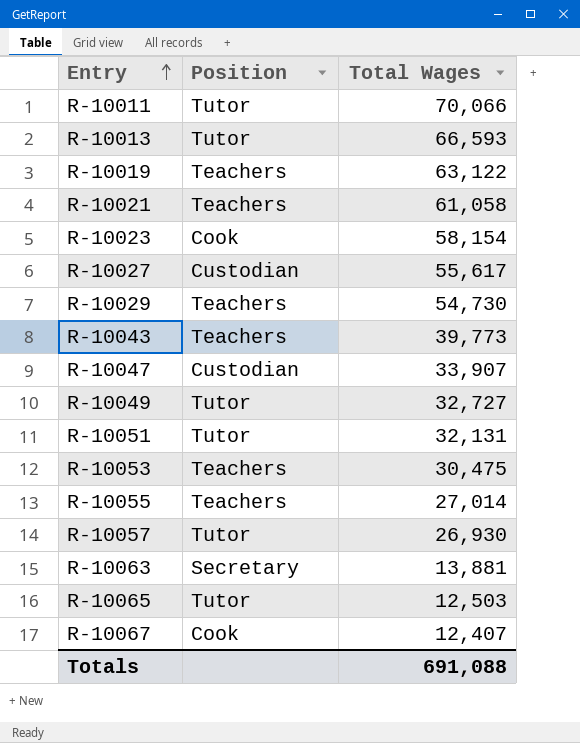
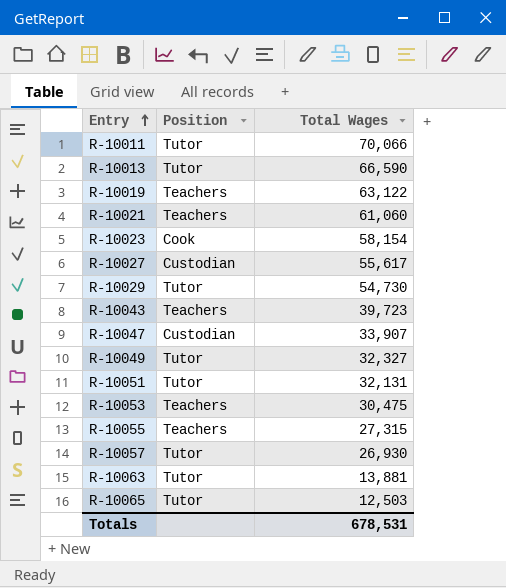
row R-10067: Cook | 12,407 -> none
R-10013 | Total Wages: 66,593 -> 66,590
R-10021 | Total Wages: 61,058 -> 61,060
R-10029 | Position: Teachers -> Tutor
R-10043 | Total Wages: 39,773 -> 39,723
R-10049 | Total Wages: 32,727 -> 32,327
R-10055 | Total Wages: 27,014 -> 27,315
R-10063 | Position: Secretary -> Tutor
Totals | Total Wages: 691,088 -> 678,531

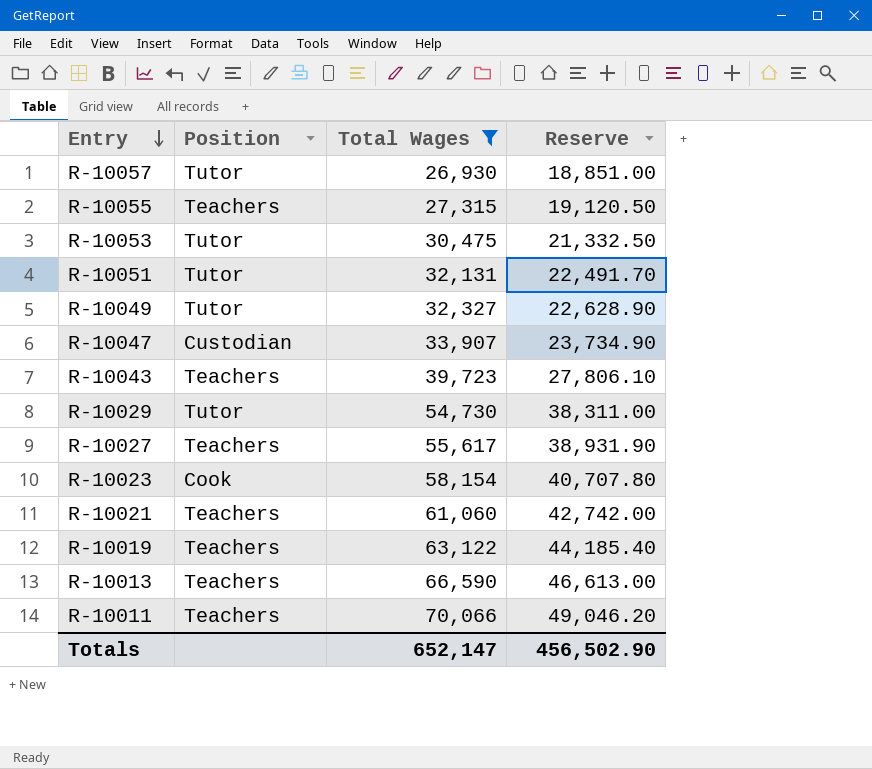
filter: none -> Total Wages >= 26,930
row order: Entry ascending -> Entry descending
column Reserve | formula: none -> [Total Wages] * 0.7
R-10053 | Position: Teachers -> Tutor
R-10027 | Position: Custodian -> Teachers
R-10013 | Position: Tutor -> Teachers
R-10011 | Position: Tutor -> Teachers
Totals | Total Wages: 678,531 -> 652,147

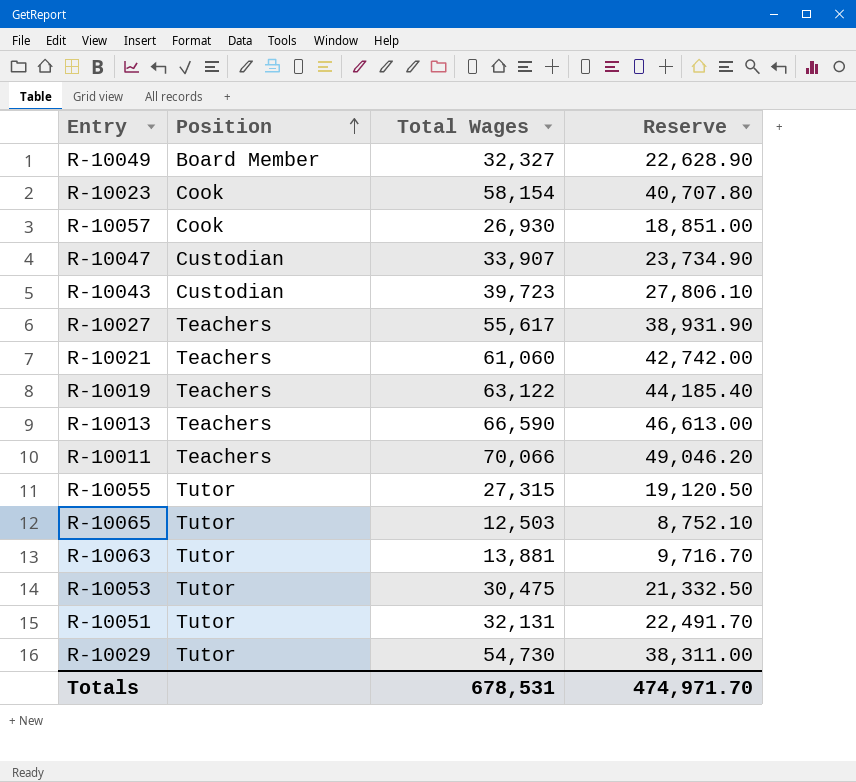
filter: Total Wages >= 26,930 -> none
row order: Entry descending -> Position ascending
R-10049 | Position: Tutor -> Board Member
R-10057 | Position: Tutor -> Cook
R-10043 | Position: Teachers -> Custodian
R-10055 | Position: Teachers -> Tutor
Totals | Total Wages: 652,147 -> 678,531
Totals | Reserve: 456,502.90 -> 474,971.70

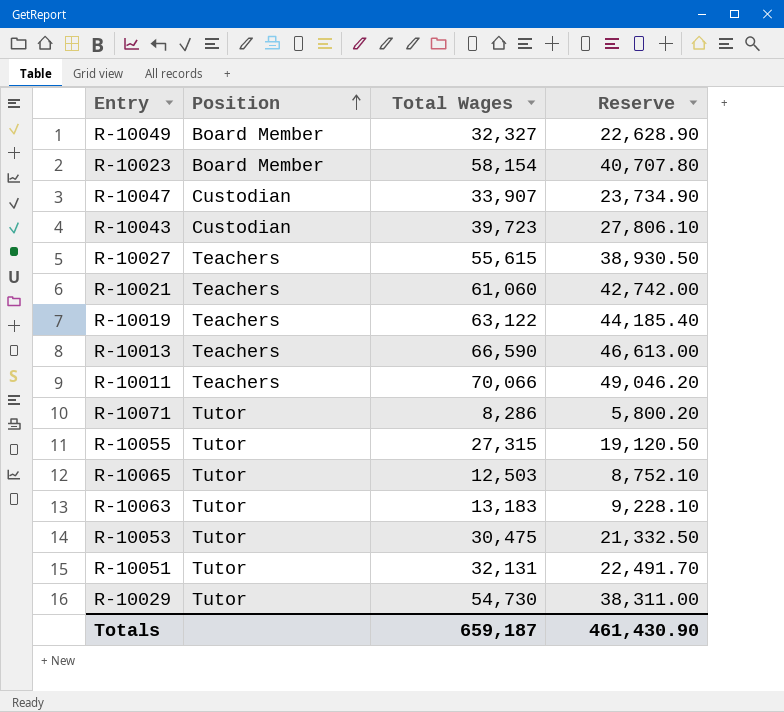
row R-10057: Cook | 26,930 | 18,851.00 -> none
R-10023 | Position: Cook -> Board Member
R-10027 | Total Wages: 55,617 -> 55,615
R-10027 | Reserve: 38,931.90 -> 38,930.50
row R-10071: none -> Tutor | 8,286 | 5,800.20
R-10063 | Total Wages: 13,881 -> 13,183
R-10063 | Reserve: 9,716.70 -> 9,228.10
Totals | Total Wages: 678,531 -> 659,187
Totals | Reserve: 474,971.70 -> 461,430.90

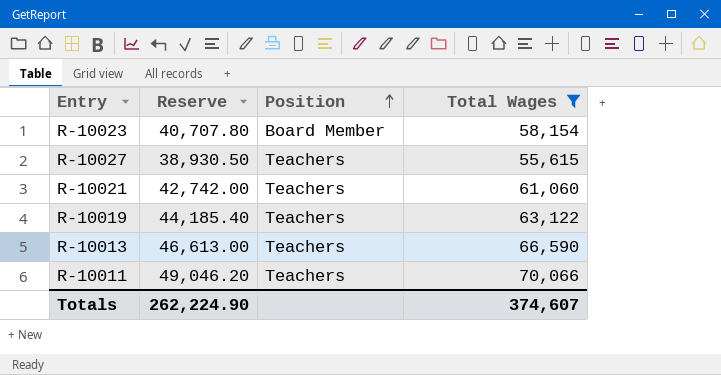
filter: none -> Total Wages >= 55,615
column Reserve | position: 4 -> 2
Totals | Reserve: 461,430.90 -> 262,224.90
Totals | Total Wages: 659,187 -> 374,607

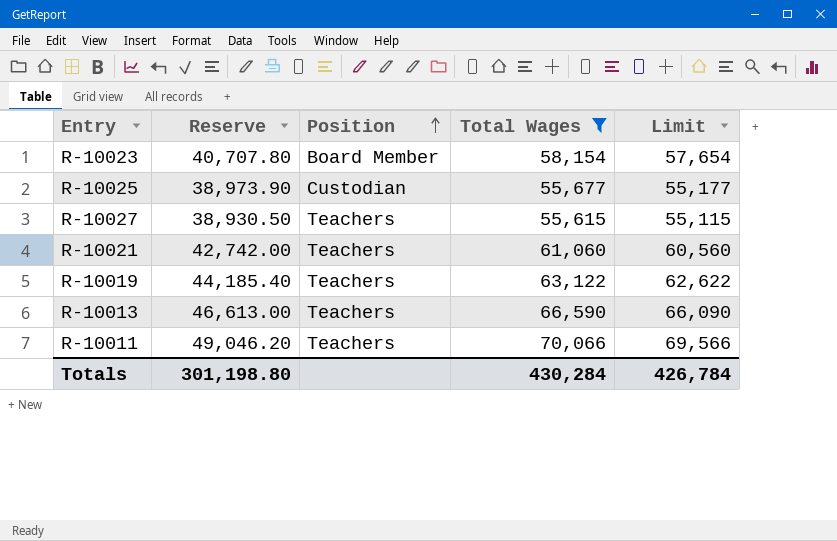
column Limit | formula: none -> [Total Wages] - 500
row R-10025: none -> 38,973.90 | Custodian | 55,677 | 55,177
Totals | Reserve: 262,224.90 -> 301,198.80
Totals | Total Wages: 374,607 -> 430,284

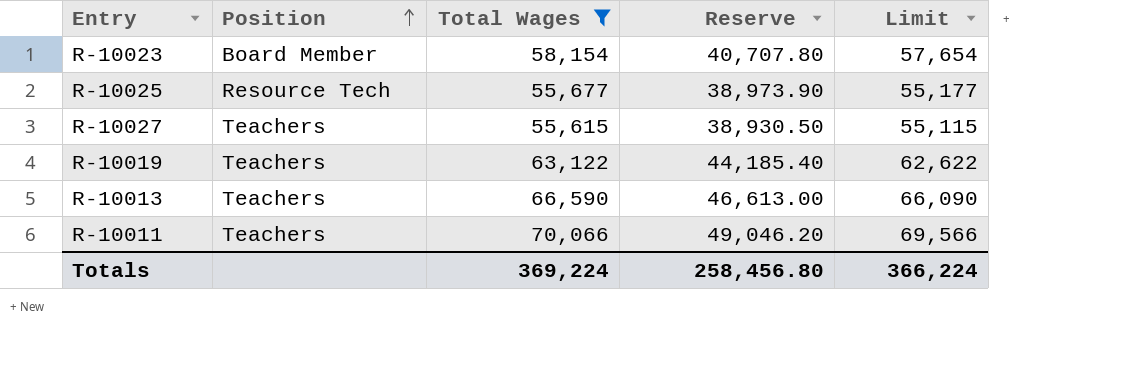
column Reserve | position: 2 -> 4
row R-10021: 42,742.00 | Teachers | 61,060 | 60,560 -> none
R-10025 | Position: Custodian -> Resource Tech
Totals | Total Wages: 430,284 -> 369,224
Totals | Reserve: 301,198.80 -> 258,456.80
Totals | Limit: 426,784 -> 366,224

